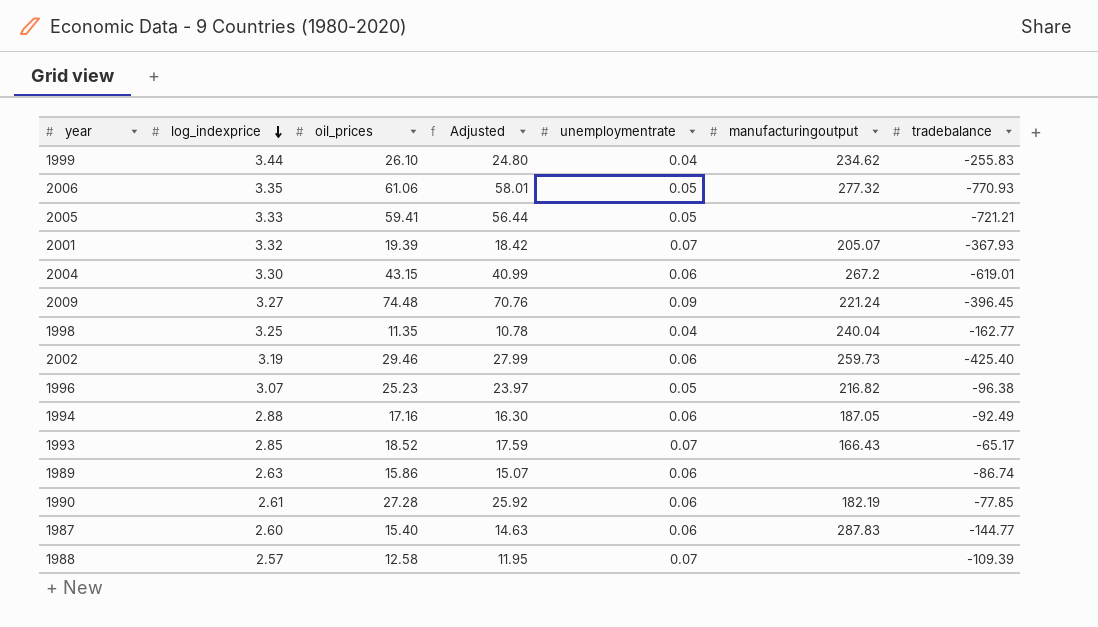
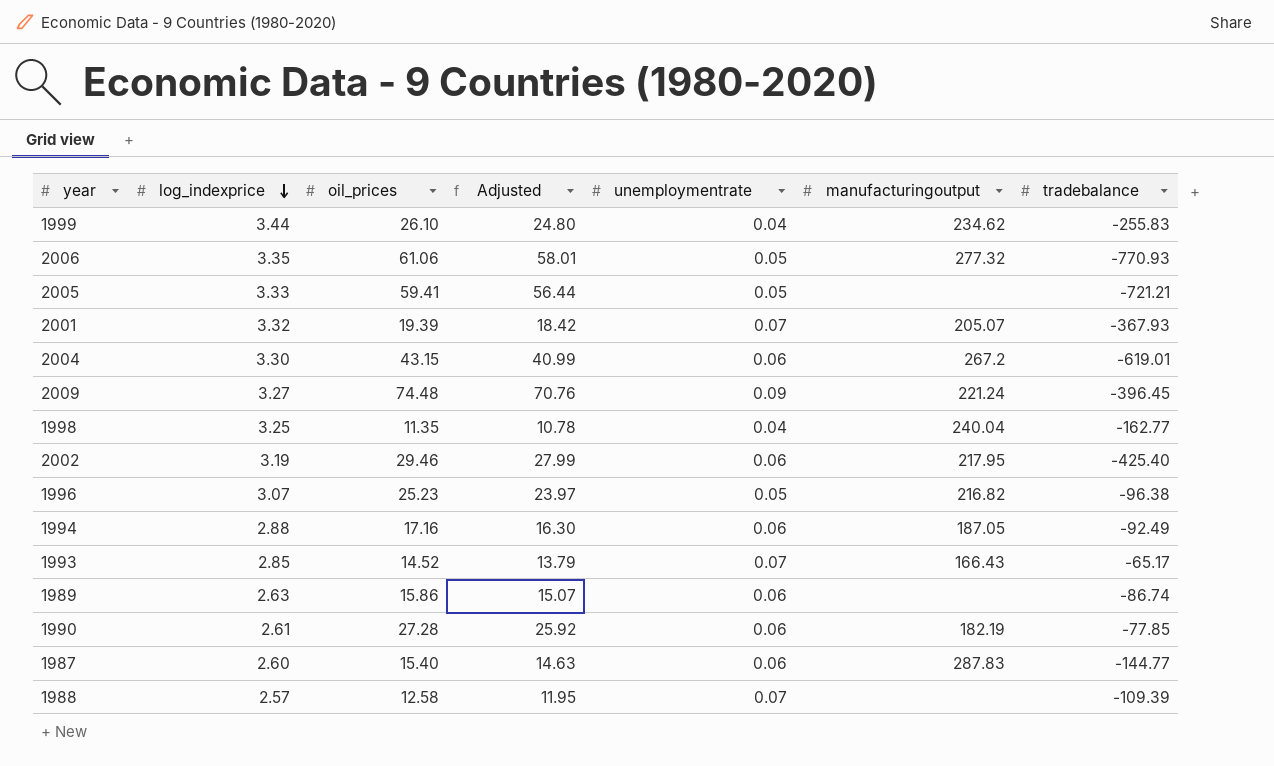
2002 | manufacturingoutput: 259.73 -> 217.95
1993 | oil_prices: 18.52 -> 14.52
1993 | Adjusted: 17.59 -> 13.79

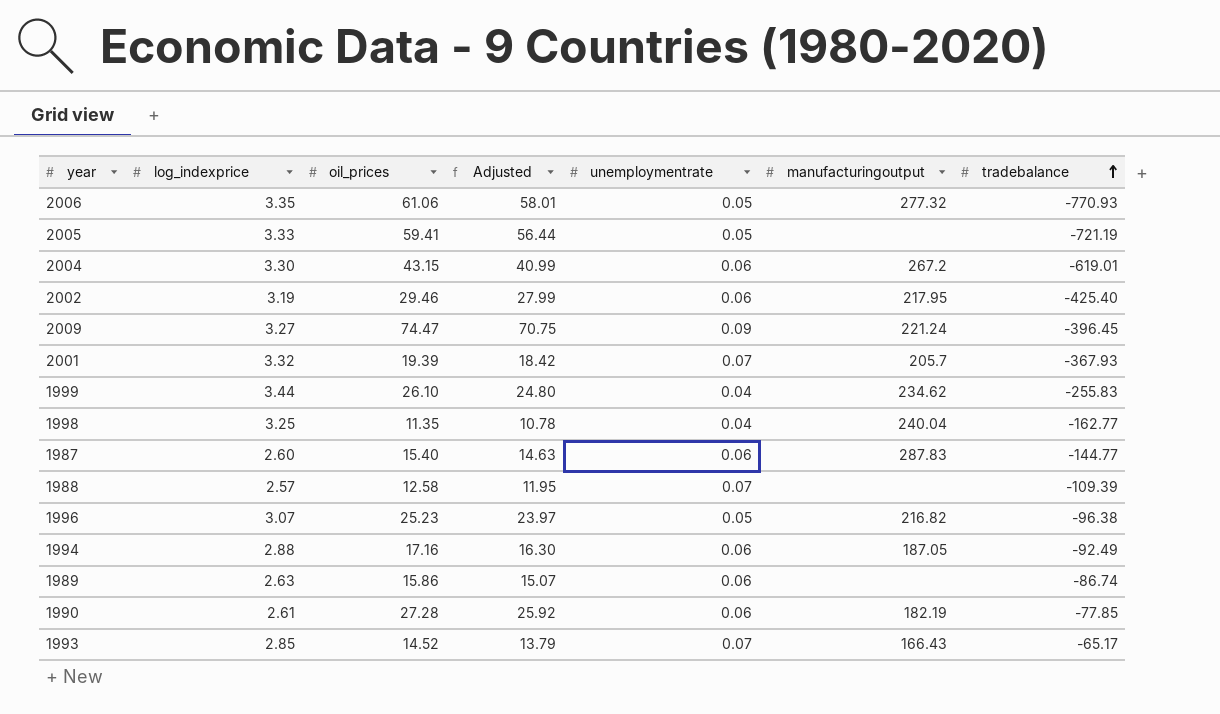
row order: log_indexprice descending -> tradebalance ascending
2005 | tradebalance: -721.21 -> -721.19
2009 | oil_prices: 74.48 -> 74.47
2009 | Adjusted: 70.76 -> 70.75
2001 | manufacturingoutput: 205.07 -> 205.7

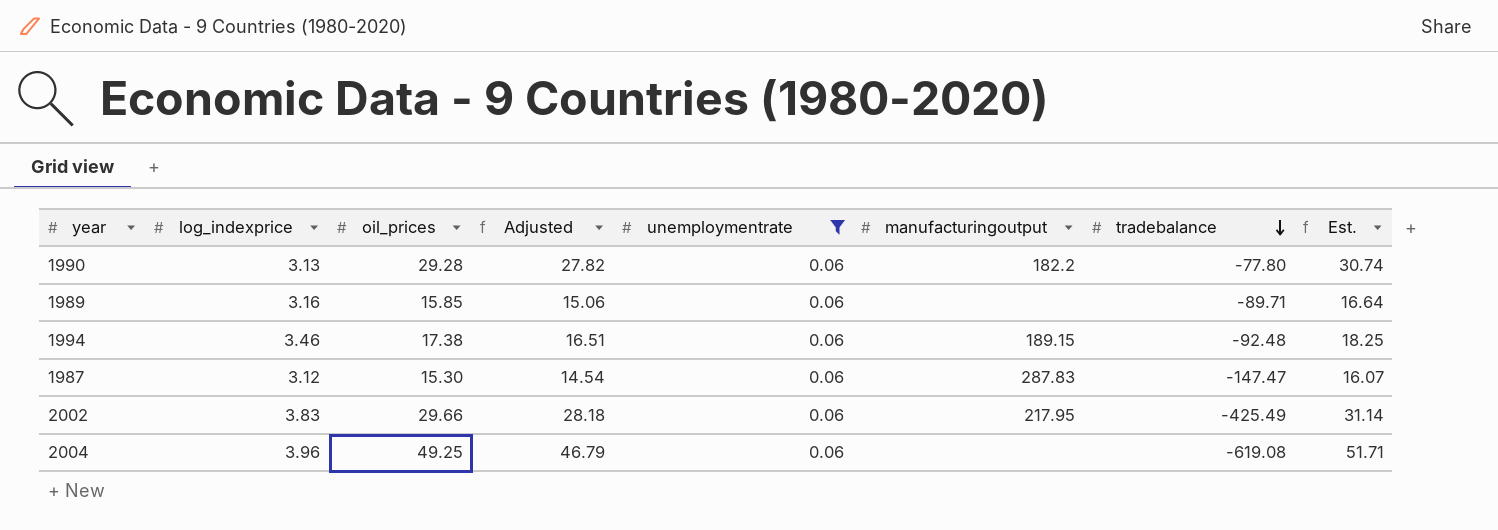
filter: none -> unemploymentrate = 0.06
row order: tradebalance ascending -> tradebalance descending
column Est. | formula: none -> [oil_prices] * 1.05
1990 | log_indexprice: 2.61 -> 3.13
1990 | oil_prices: 27.28 -> 29.28
1990 | Adjusted: 25.92 -> 27.82
1990 | manufacturingoutput: 182.19 -> 182.2
1990 | tradebalance: -77.85 -> -77.80
1989 | log_indexprice: 2.63 -> 3.16
1989 | oil_prices: 15.86 -> 15.85
1989 | Adjusted: 15.07 -> 15.06
1989 | tradebalance: -86.74 -> -89.71
1994 | log_indexprice: 2.88 -> 3.46
1994 | oil_prices: 17.16 -> 17.38
1994 | Adjusted: 16.30 -> 16.51
1994 | manufacturingoutput: 187.05 -> 189.15
1994 | tradebalance: -92.49 -> -92.48
1987 | log_indexprice: 2.60 -> 3.12
1987 | oil_prices: 15.40 -> 15.30
1987 | Adjusted: 14.63 -> 14.54
1987 | tradebalance: -144.77 -> -147.47
2002 | log_indexprice: 3.19 -> 3.83
2002 | oil_prices: 29.46 -> 29.66
2002 | Adjusted: 27.99 -> 28.18
2002 | tradebalance: -425.40 -> -425.49
2004 | log_indexprice: 3.30 -> 3.96
2004 | oil_prices: 43.15 -> 49.25
2004 | Adjusted: 40.99 -> 46.79
2004 | manufacturingoutput: 267.2 -> none
2004 | tradebalance: -619.01 -> -619.08

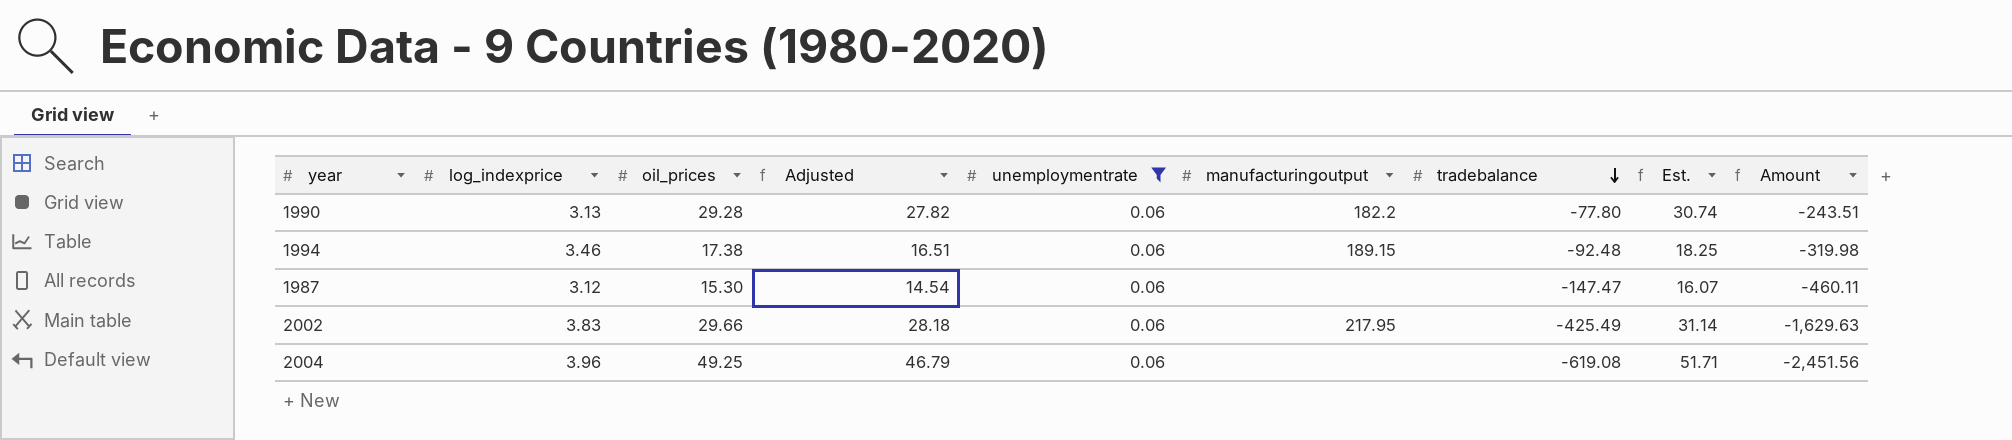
column Amount | formula: none -> [log_indexprice] * [tradebalance]
row 1989: 3.16 | 15.85 | 15.06 | 0.06 | none | -89.71 | 16.64 -> none
1987 | manufacturingoutput: 287.83 -> none

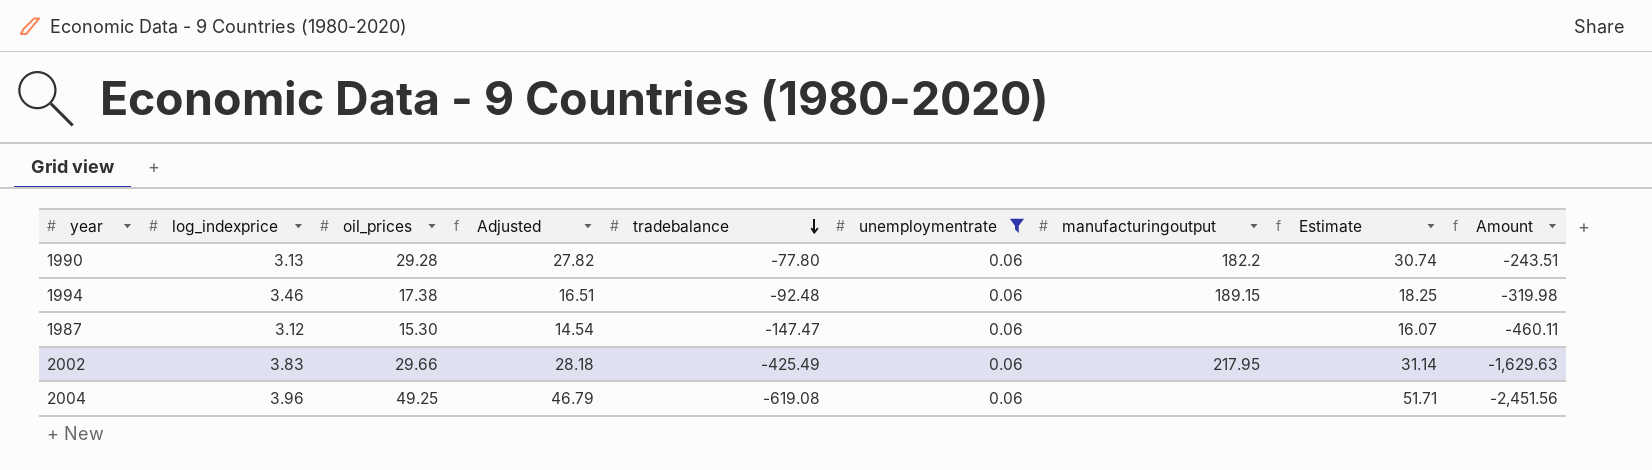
column tradebalance | position: 7 -> 5
column name: Est. -> Estimate

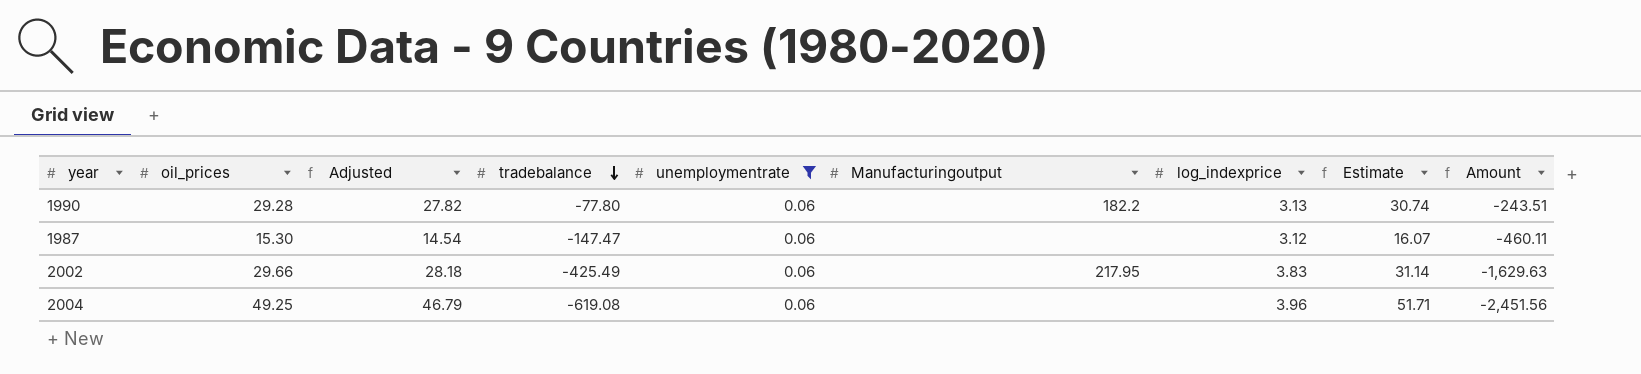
column name: manufacturingoutput -> Manufacturingoutput
column log_indexprice | position: 2 -> 7
row 1994: 3.46 | 17.38 | 16.51 | -92.48 | 0.06 | 189.15 | 18.25 | -319.98 -> none

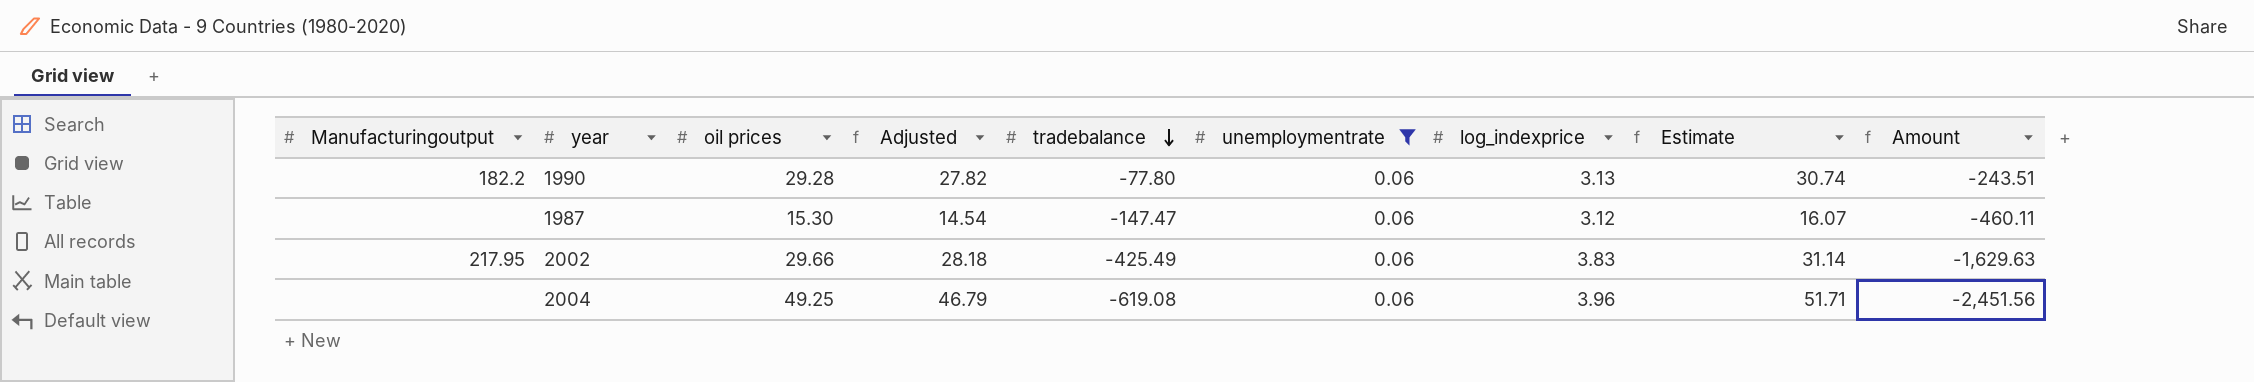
column Manufacturingoutput | position: 6 -> 1
column name: oil_prices -> oil prices

